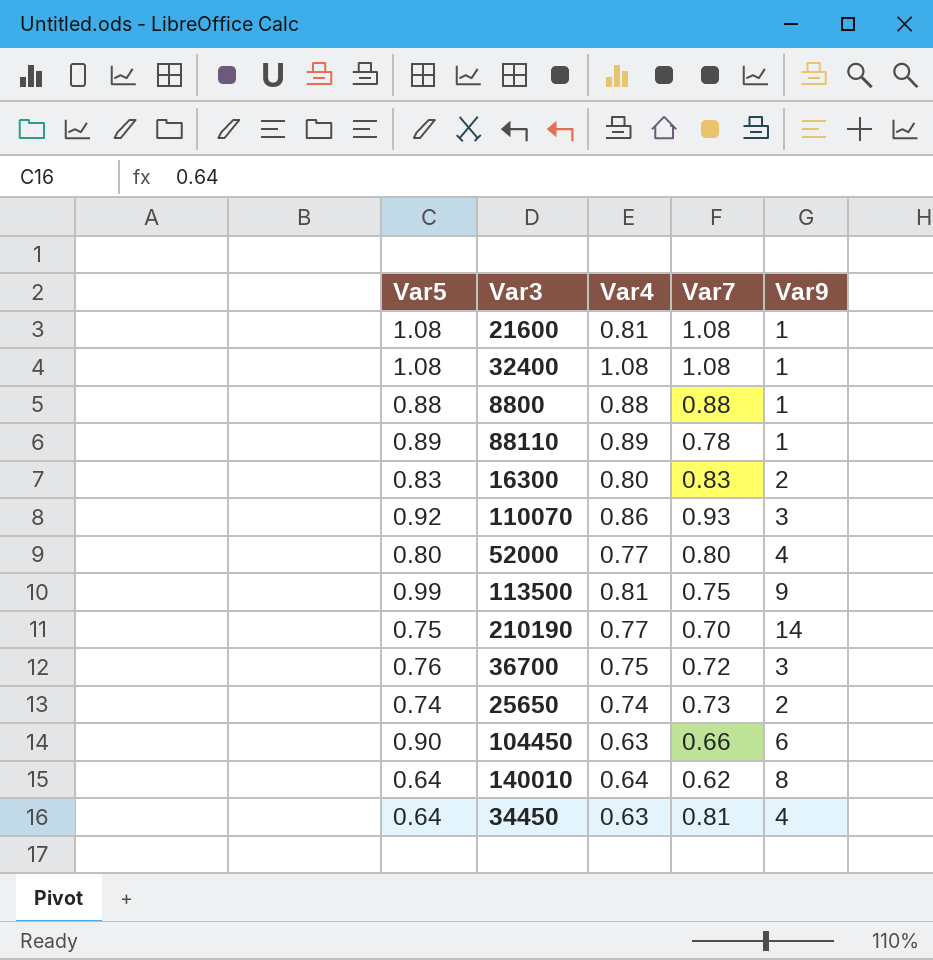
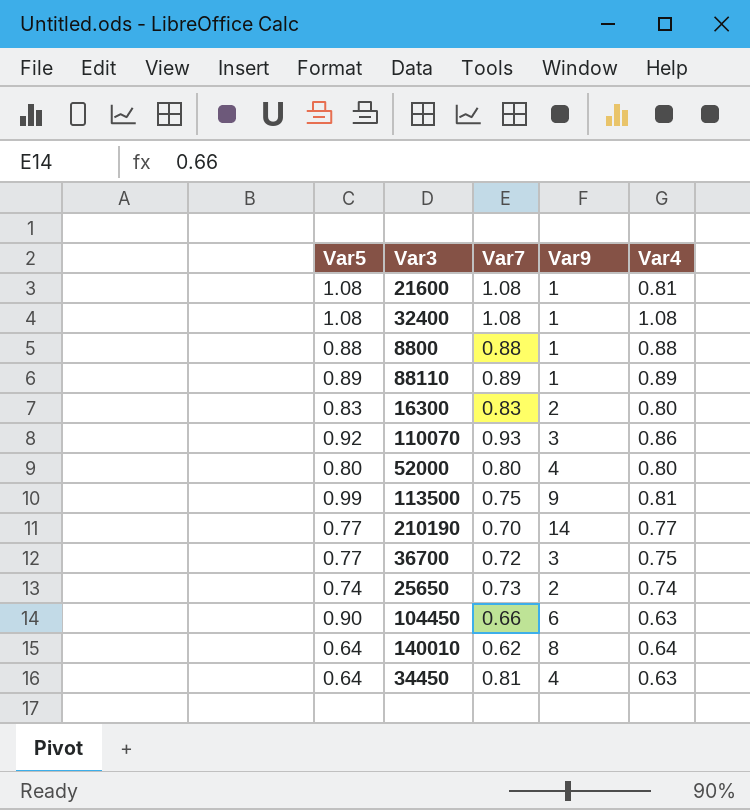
column Var4 | position: 3 -> 5
88110 | Var7: 0.78 -> 0.89
52000 | Var4: 0.77 -> 0.80
210190 | Var5: 0.75 -> 0.77
36700 | Var5: 0.76 -> 0.77

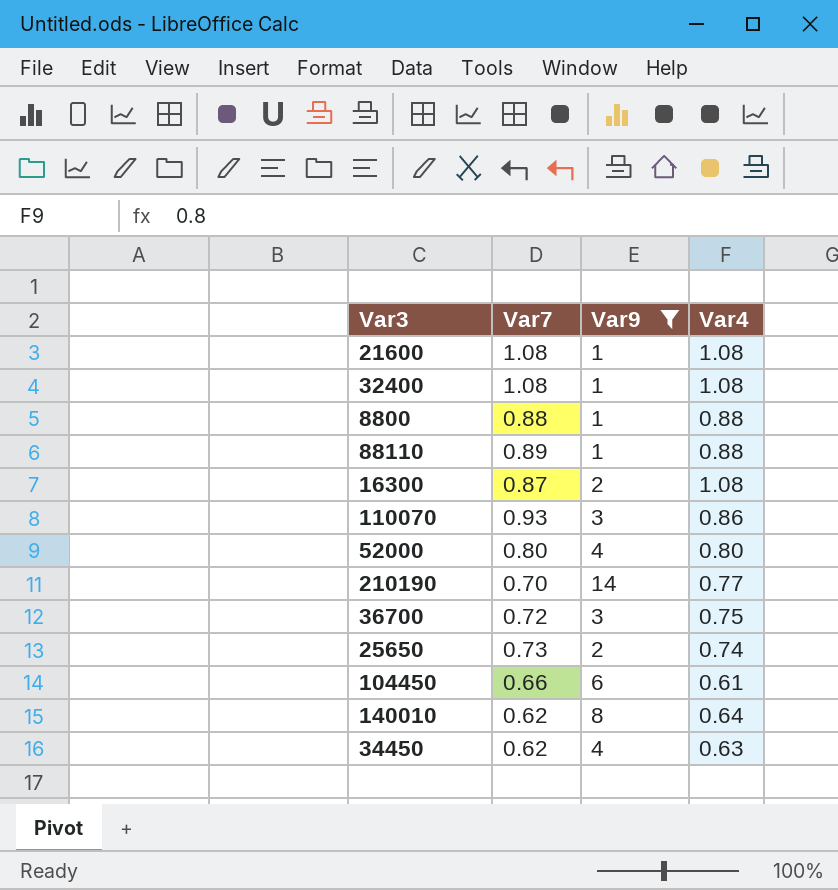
filter: none -> Var9 != 9
column Var5 | position: 1 -> none
21600 | Var4: 0.81 -> 1.08
88110 | Var4: 0.89 -> 0.88
16300 | Var7: 0.83 -> 0.87
16300 | Var4: 0.80 -> 1.08
104450 | Var4: 0.63 -> 0.61
34450 | Var7: 0.81 -> 0.62

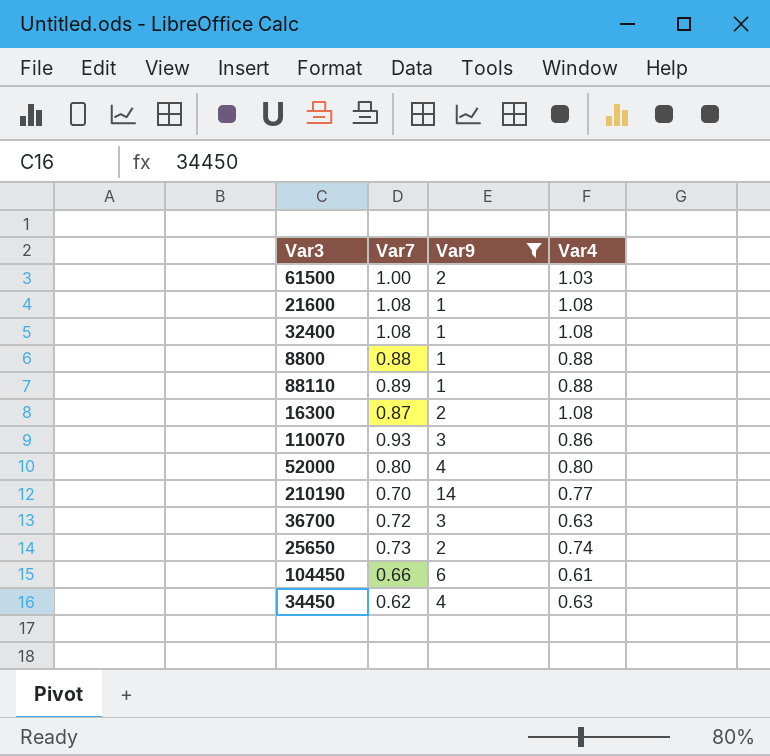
row 140010: 0.62 | 8 | 0.64 -> none
row 61500: none -> 1.00 | 2 | 1.03
36700 | Var4: 0.75 -> 0.63

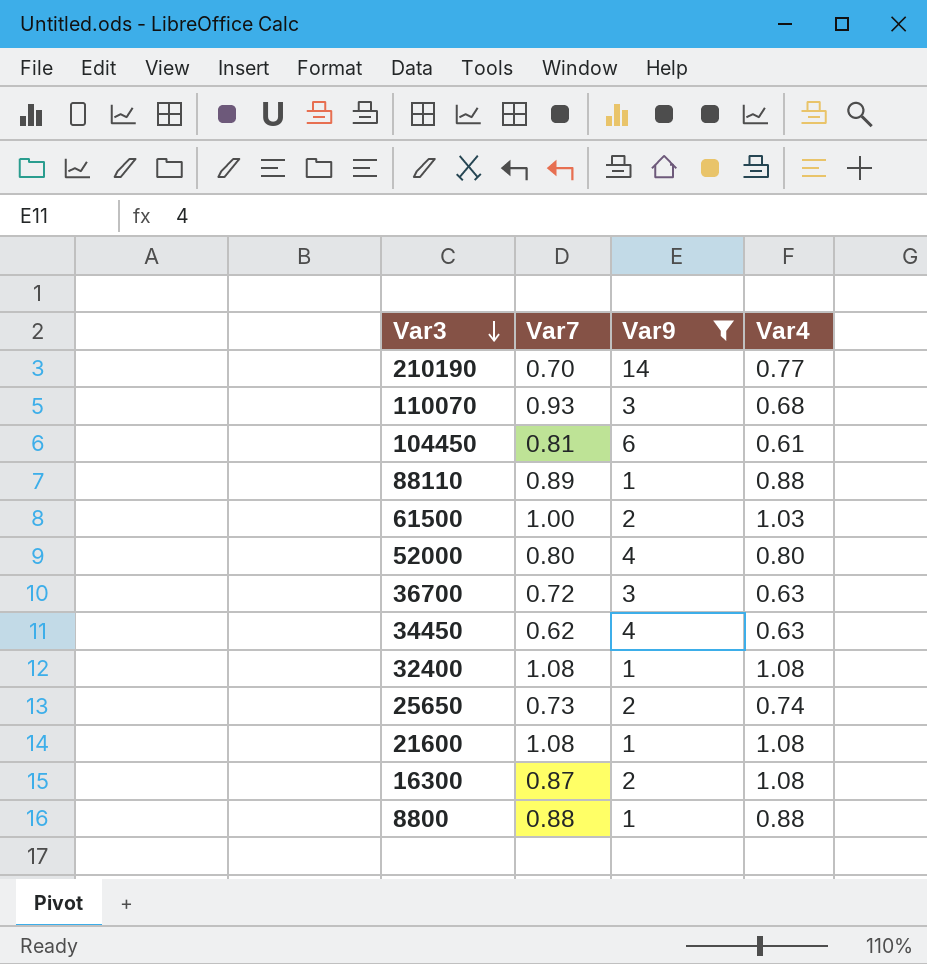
row order: none -> Var3 descending
110070 | Var4: 0.86 -> 0.68
104450 | Var7: 0.66 -> 0.81

